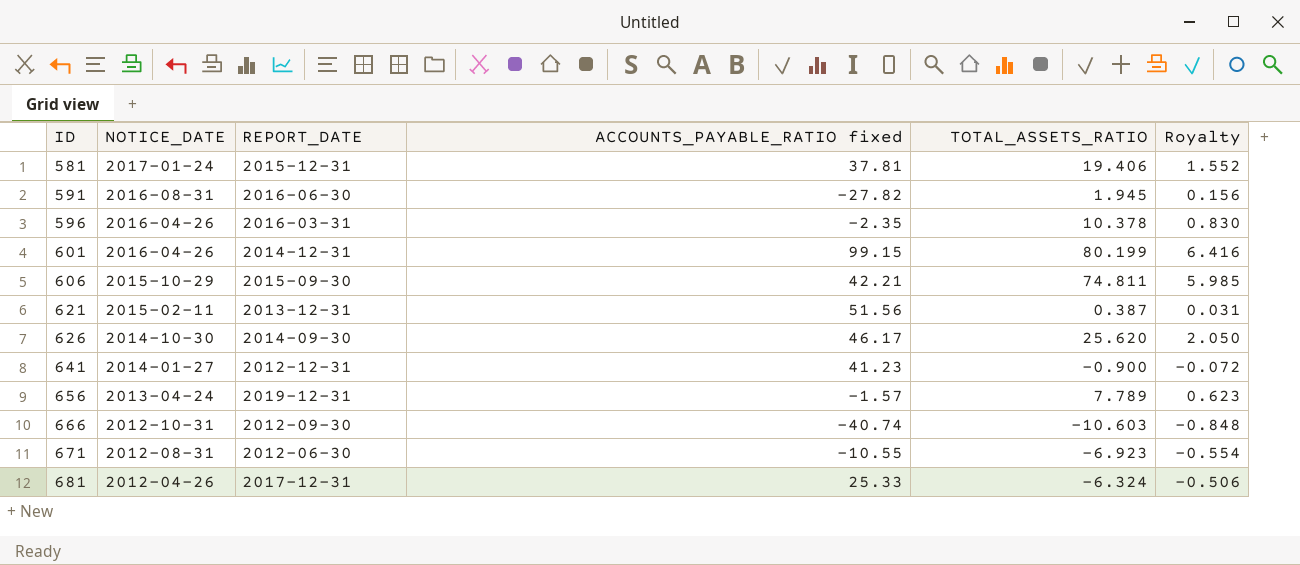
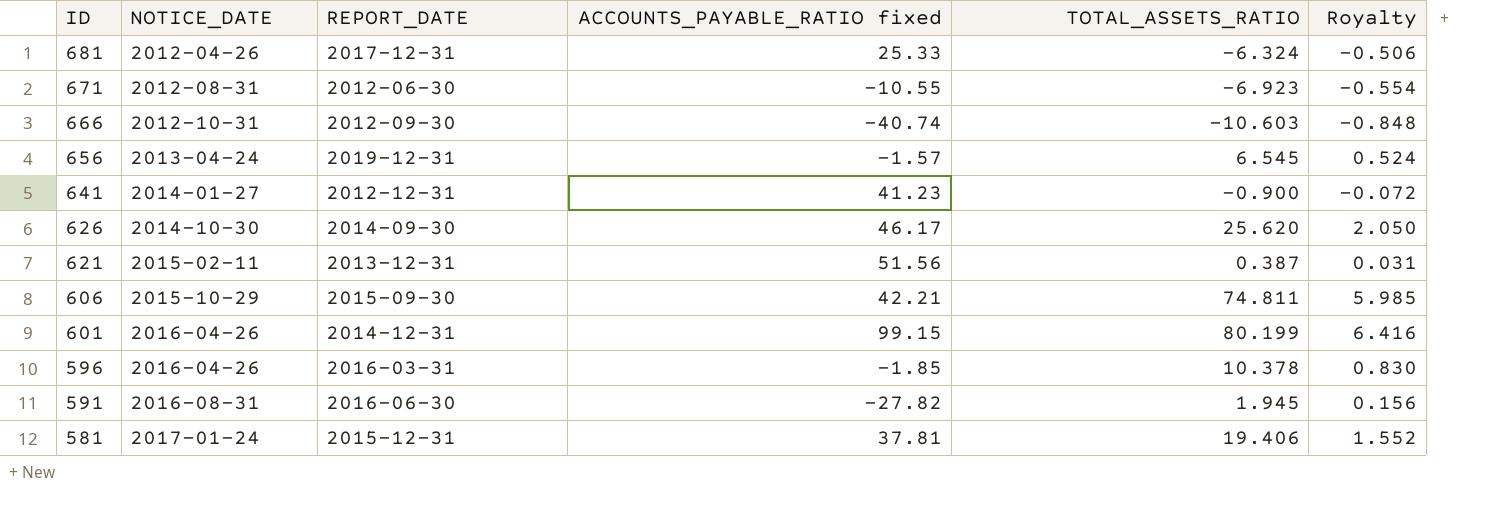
row order: ID ascending -> ID descending
656 | TOTAL_ASSETS_RATIO: 7.789 -> 6.545
656 | Royalty: 0.623 -> 0.524
596 | ACCOUNTS_PAYABLE_RATIO fixed: -2.35 -> -1.85

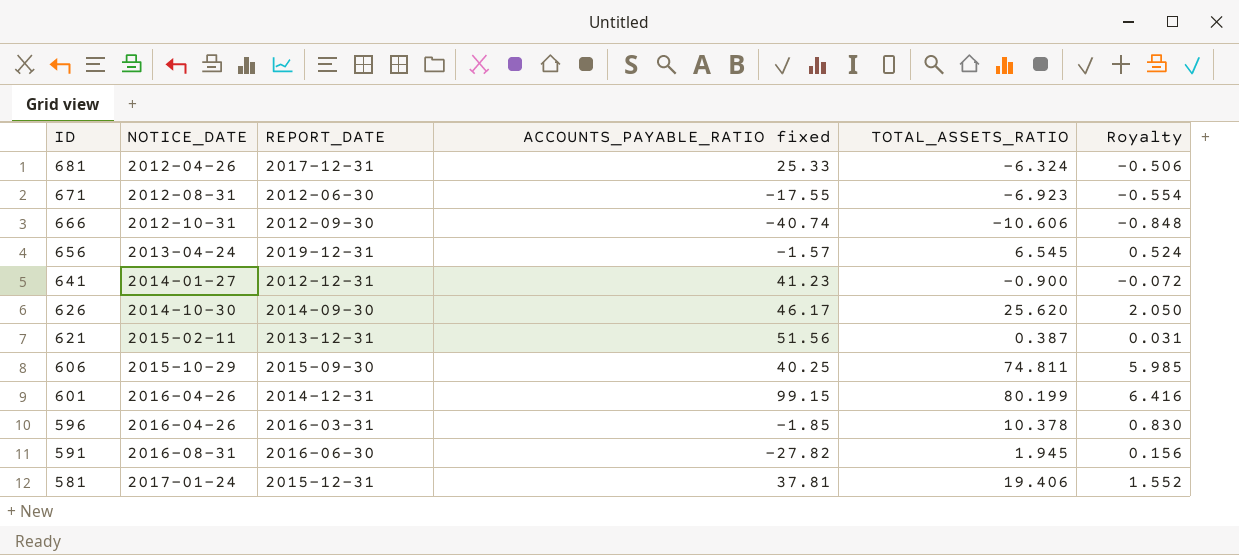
671 | ACCOUNTS_PAYABLE_RATIO fixed: -10.55 -> -17.55
666 | TOTAL_ASSETS_RATIO: -10.603 -> -10.606
606 | ACCOUNTS_PAYABLE_RATIO fixed: 42.21 -> 40.25

